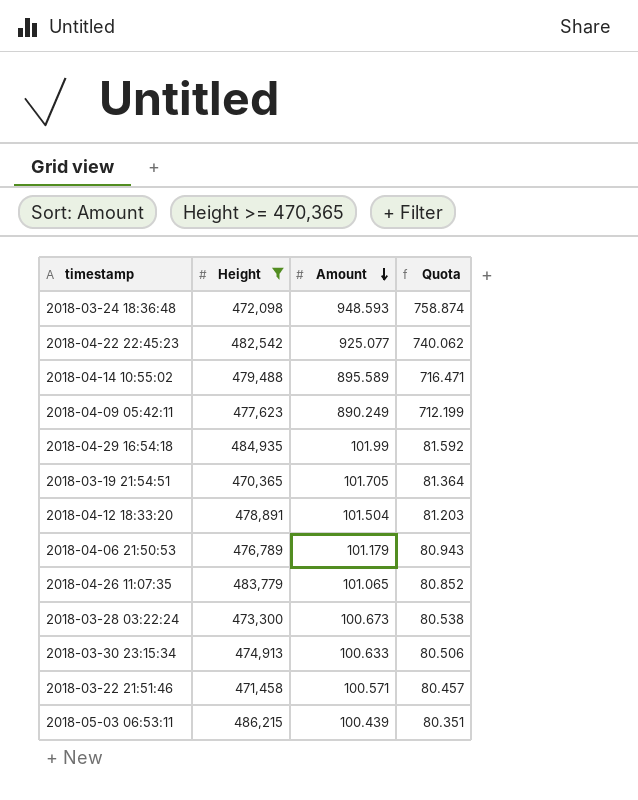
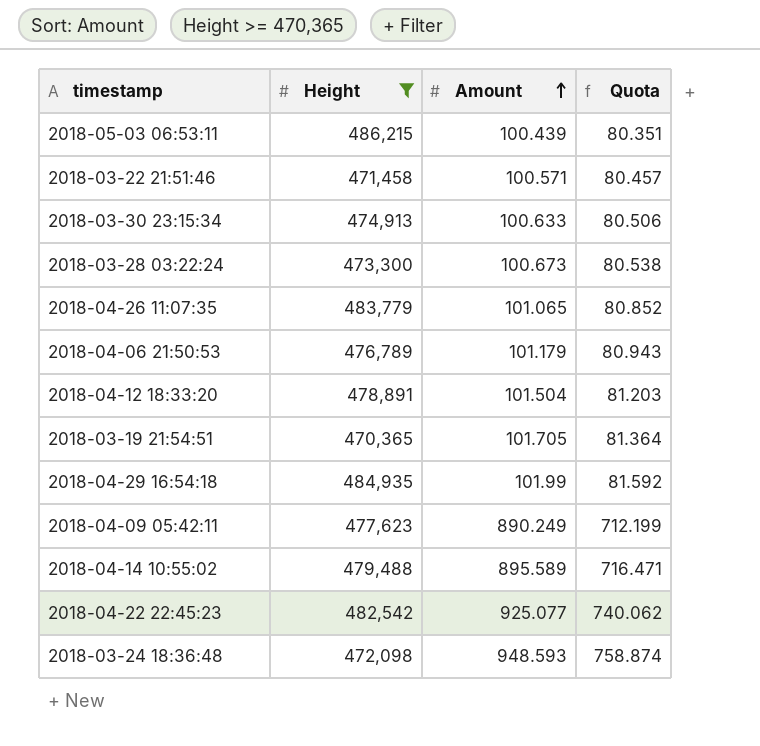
row order: Amount descending -> Amount ascending

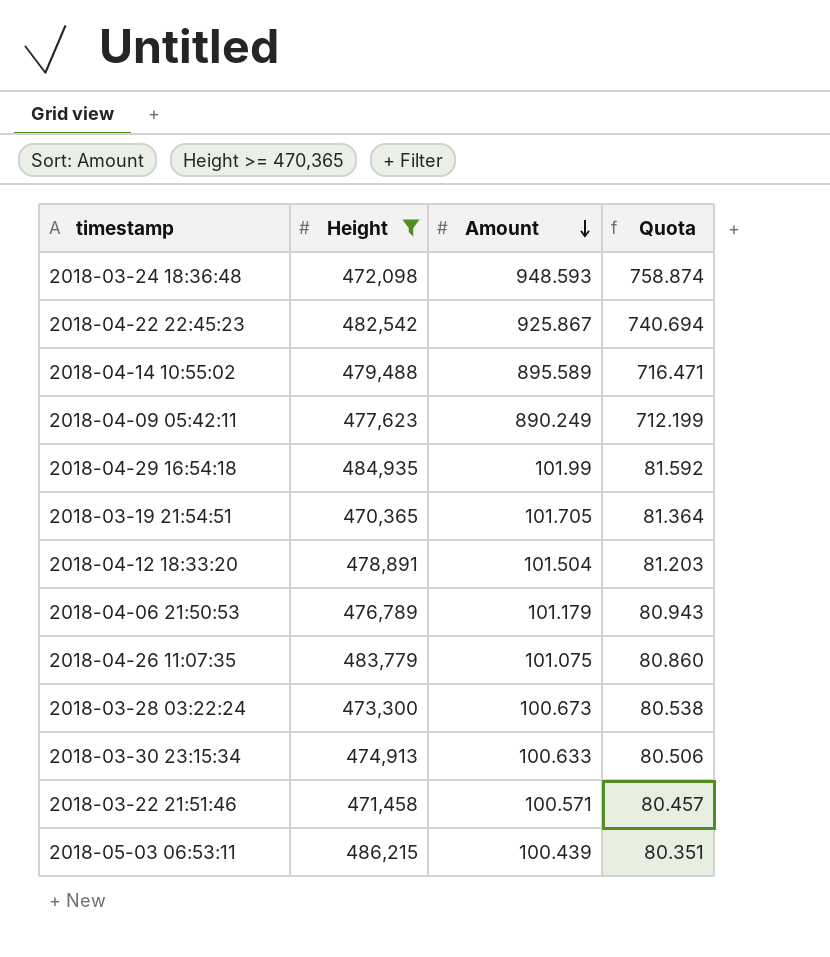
row order: Amount ascending -> Amount descending
2018-04-22 22:45:23 | Amount: 925.077 -> 925.867
2018-04-22 22:45:23 | Quota: 740.062 -> 740.694
2018-04-26 11:07:35 | Amount: 101.065 -> 101.075
2018-04-26 11:07:35 | Quota: 80.852 -> 80.860

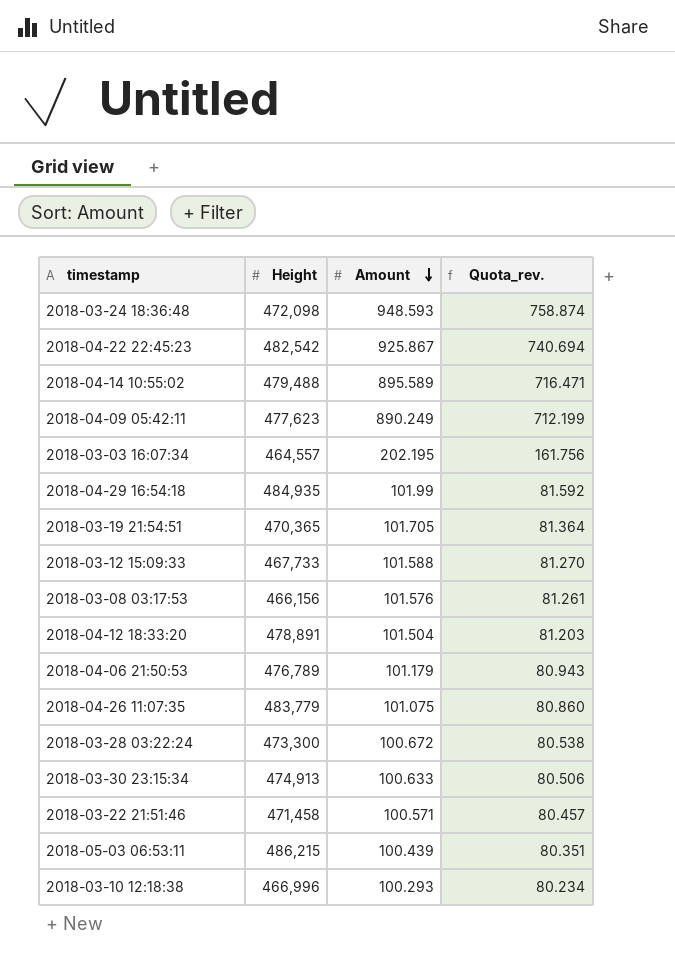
filter: Height >= 470,365 -> none
column name: Quota -> Quota_rev.
2018-03-28 03:22:24 | Amount: 100.673 -> 100.672

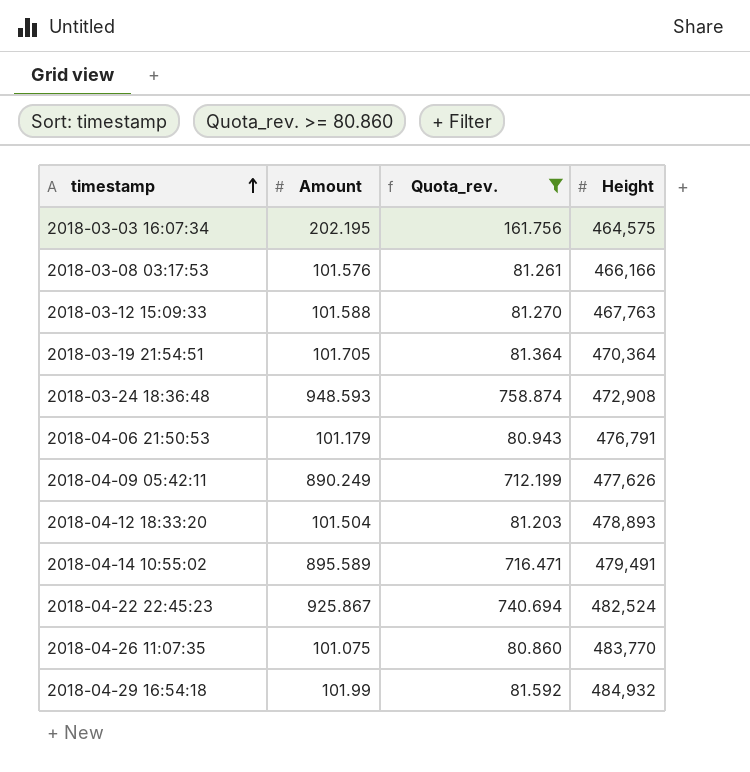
filter: none -> Quota_rev. >= 80.860
row order: Amount descending -> timestamp ascending
column Height | position: 2 -> 4
2018-03-03 16:07:34 | Height: 464,557 -> 464,575
2018-03-08 03:17:53 | Height: 466,156 -> 466,166
2018-03-12 15:09:33 | Height: 467,733 -> 467,763
2018-03-19 21:54:51 | Height: 470,365 -> 470,364
2018-03-24 18:36:48 | Height: 472,098 -> 472,908
2018-04-06 21:50:53 | Height: 476,789 -> 476,791
2018-04-09 05:42:11 | Height: 477,623 -> 477,626
2018-04-12 18:33:20 | Height: 478,891 -> 478,893
2018-04-14 10:55:02 | Height: 479,488 -> 479,491
2018-04-22 22:45:23 | Height: 482,542 -> 482,524
2018-04-26 11:07:35 | Height: 483,779 -> 483,770
2018-04-29 16:54:18 | Height: 484,935 -> 484,932

